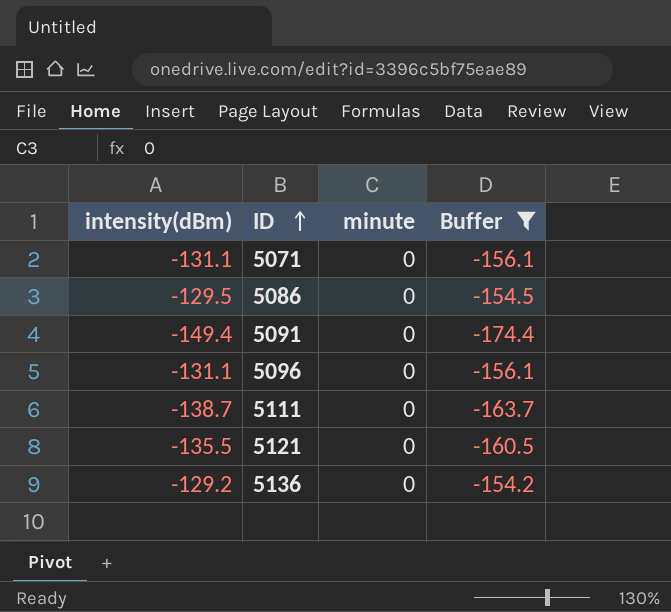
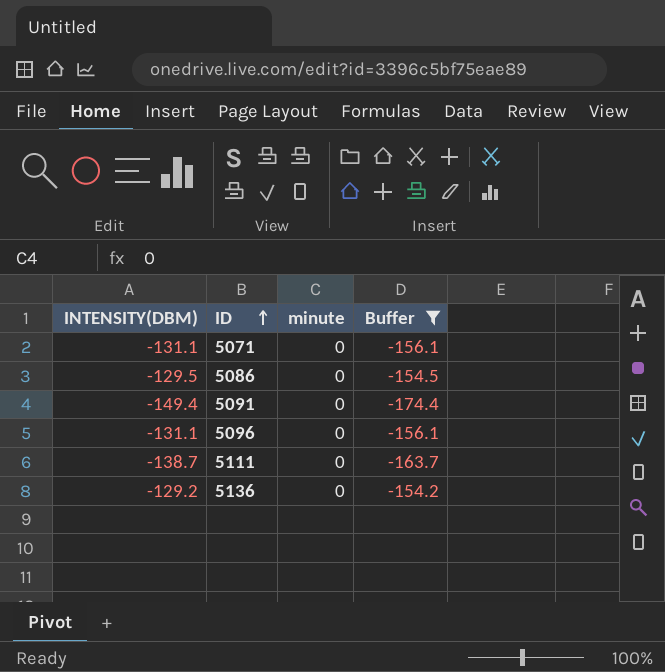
column name: intensity(dBm) -> INTENSITY(DBM)
row 5121: -135.5 | 0 | -160.5 -> none

